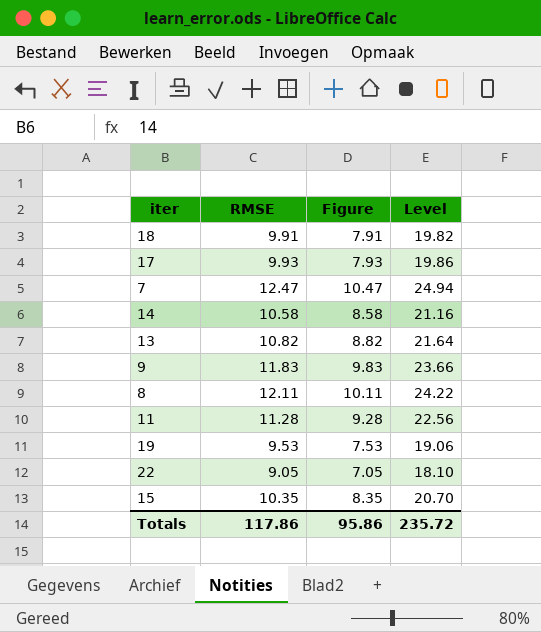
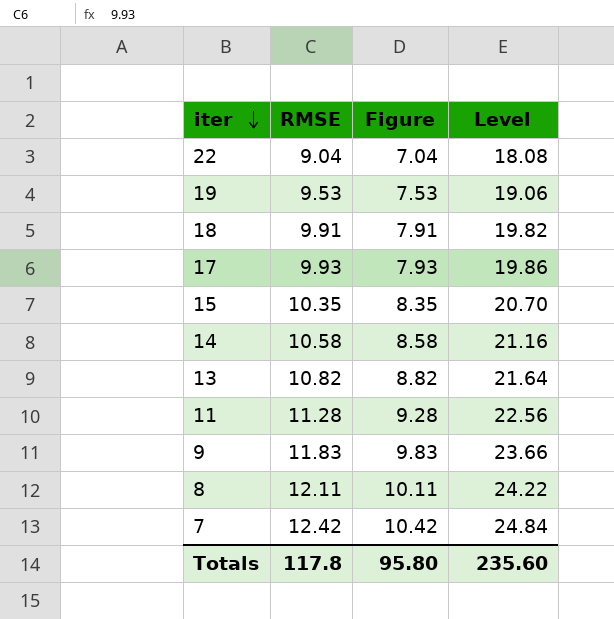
row order: none -> iter descending
22 | RMSE: 9.05 -> 9.04
22 | Figure: 7.05 -> 7.04
22 | Level: 18.10 -> 18.08
7 | RMSE: 12.47 -> 12.42
7 | Figure: 10.47 -> 10.42
7 | Level: 24.94 -> 24.84
Totals | RMSE: 117.86 -> 117.8
Totals | Figure: 95.86 -> 95.80
Totals | Level: 235.72 -> 235.60

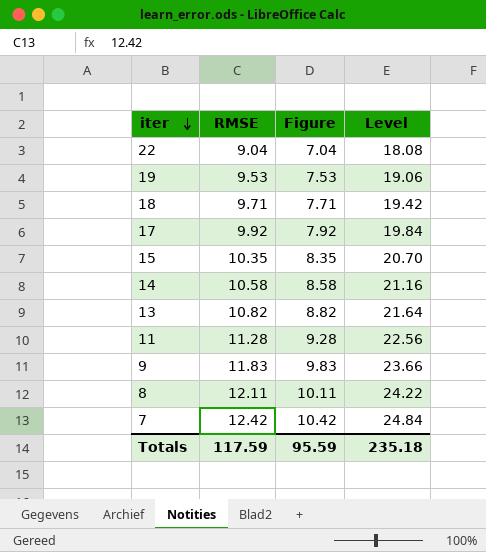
18 | RMSE: 9.91 -> 9.71
18 | Figure: 7.91 -> 7.71
18 | Level: 19.82 -> 19.42
17 | RMSE: 9.93 -> 9.92
17 | Figure: 7.93 -> 7.92
17 | Level: 19.86 -> 19.84
Totals | RMSE: 117.8 -> 117.59
Totals | Figure: 95.80 -> 95.59
Totals | Level: 235.60 -> 235.18

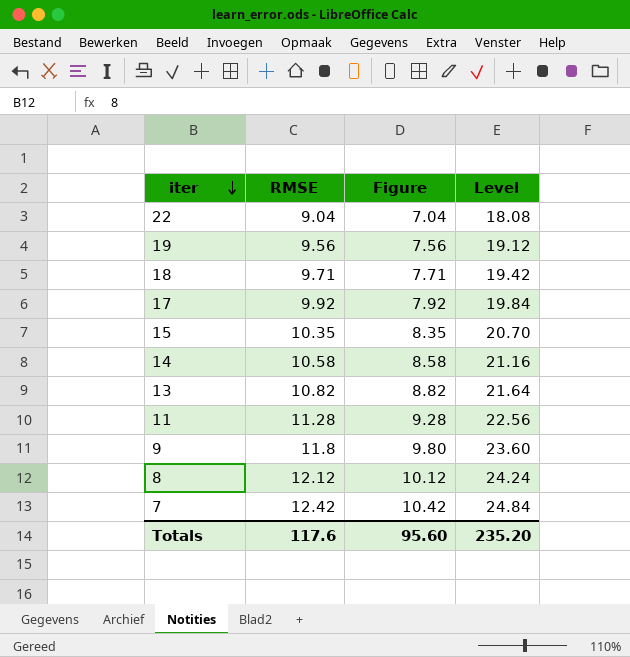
19 | RMSE: 9.53 -> 9.56
19 | Figure: 7.53 -> 7.56
19 | Level: 19.06 -> 19.12
9 | RMSE: 11.83 -> 11.8
9 | Figure: 9.83 -> 9.80
9 | Level: 23.66 -> 23.60
8 | RMSE: 12.11 -> 12.12
8 | Figure: 10.11 -> 10.12
8 | Level: 24.22 -> 24.24
Totals | RMSE: 117.59 -> 117.6
Totals | Figure: 95.59 -> 95.60
Totals | Level: 235.18 -> 235.20

